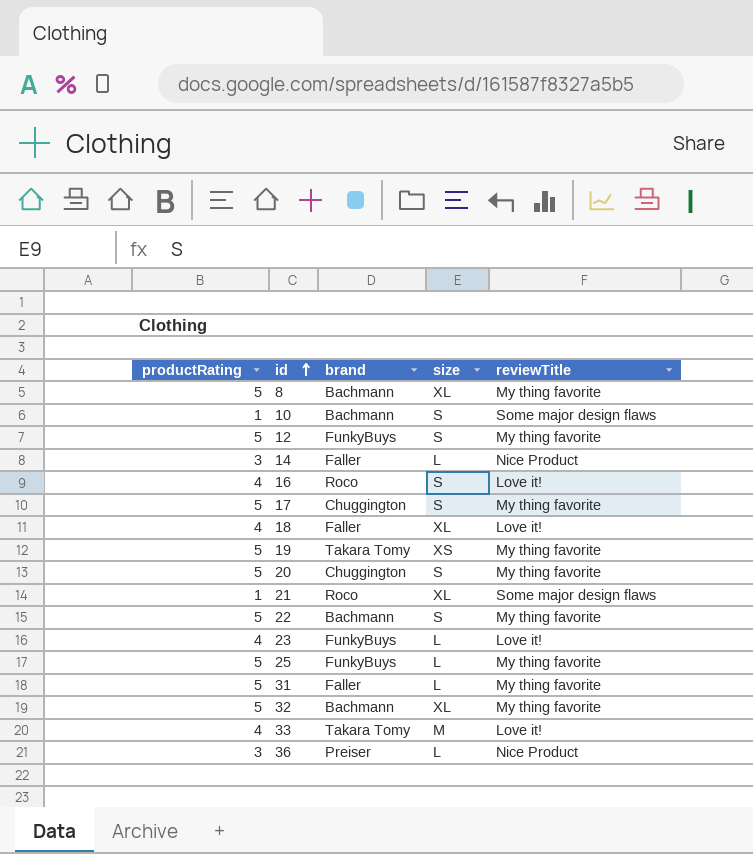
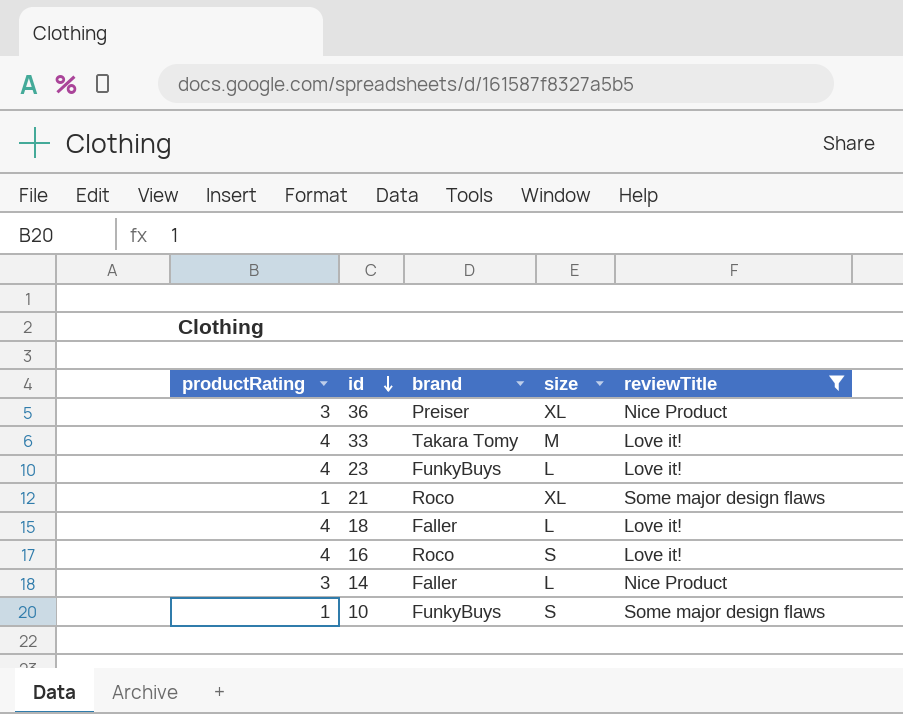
filter: none -> reviewTitle != My thing favorite
row order: id ascending -> id descending
36 | size: L -> XL
18 | size: XL -> L
10 | brand: Bachmann -> FunkyBuys

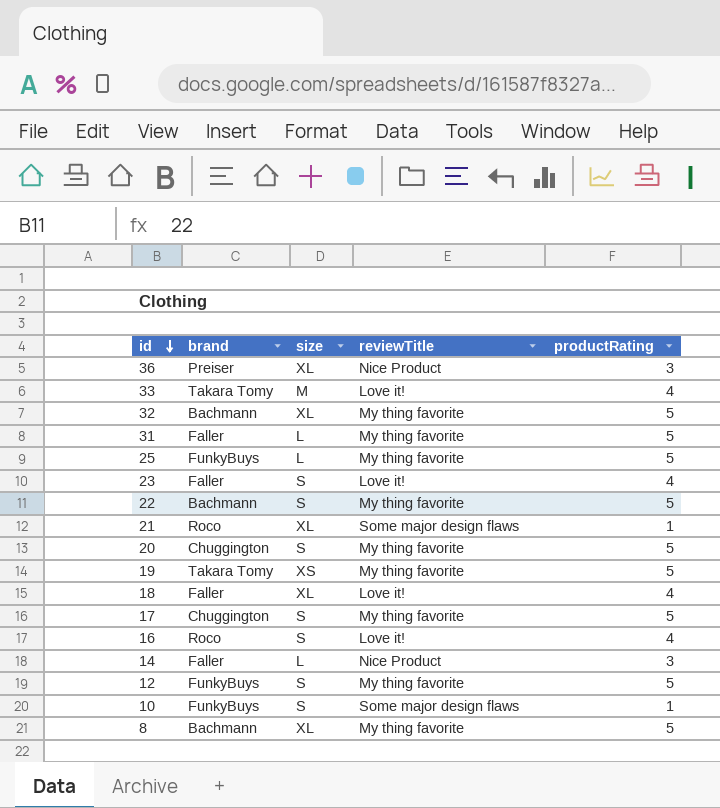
filter: reviewTitle != My thing favorite -> none
column productRating | position: 1 -> 5
23 | brand: FunkyBuys -> Faller
23 | size: L -> S
18 | size: L -> XL

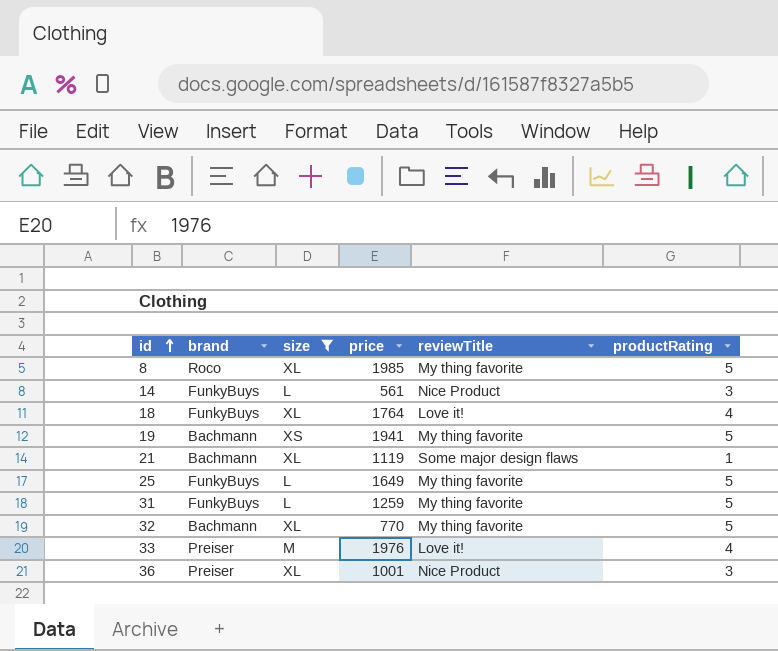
filter: none -> size != S
row order: id descending -> id ascending
column price | position: none -> 4
8 | brand: Bachmann -> Roco
14 | brand: Faller -> FunkyBuys
18 | brand: Faller -> FunkyBuys
19 | brand: Takara Tomy -> Bachmann
21 | brand: Roco -> Bachmann
31 | brand: Faller -> FunkyBuys
33 | brand: Takara Tomy -> Preiser

